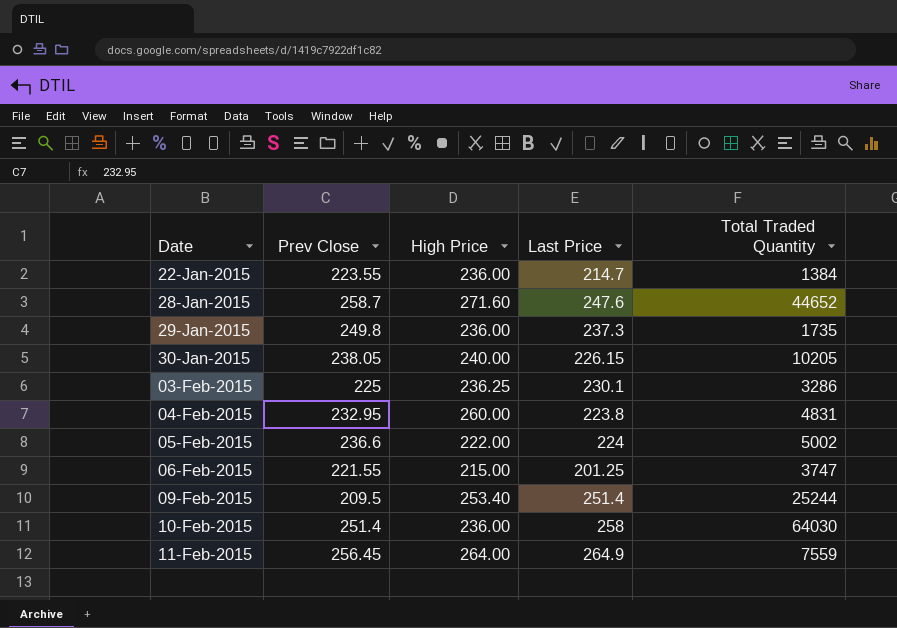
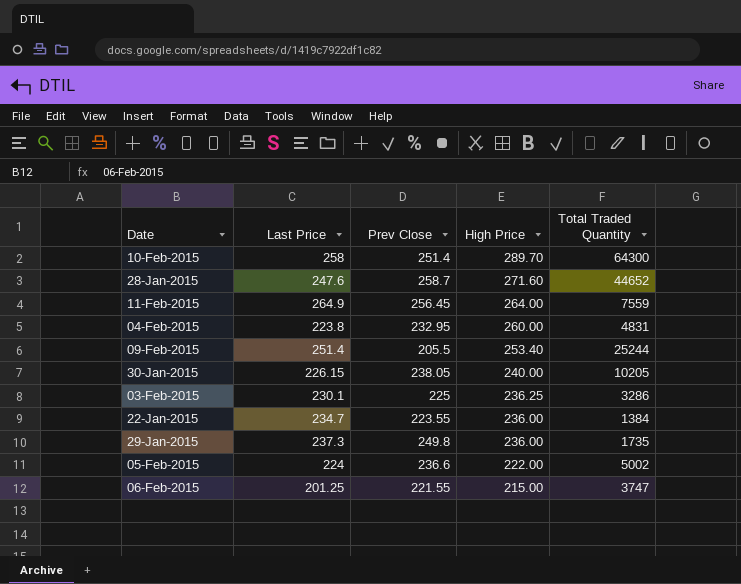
row order: Date ascending -> High Price descending
column Last Price | position: 4 -> 2
10-Feb-2015 | High Price: 236.00 -> 289.70
10-Feb-2015 | Total Traded Quantity: 64030 -> 64300
09-Feb-2015 | Prev Close: 209.5 -> 205.5
22-Jan-2015 | Last Price: 214.7 -> 234.7

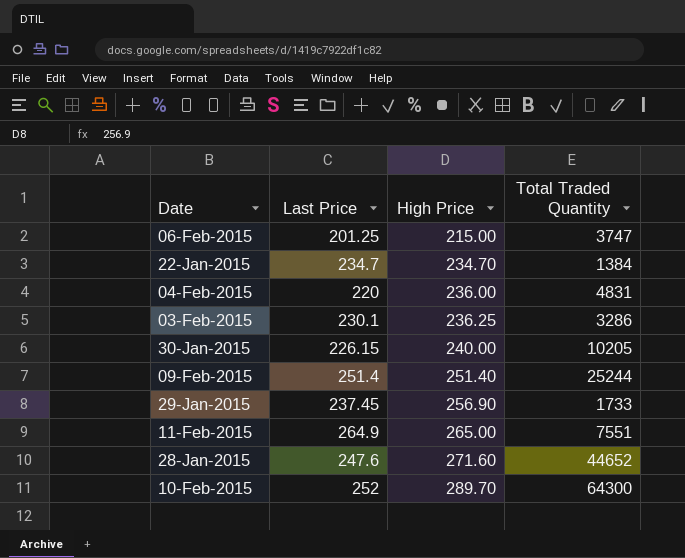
row order: High Price descending -> High Price ascending
column Prev Close | position: 3 -> none
row 05-Feb-2015: 224 | 236.6 | 222.00 | 5002 -> none
22-Jan-2015 | High Price: 236.00 -> 234.70
04-Feb-2015 | Last Price: 223.8 -> 220
04-Feb-2015 | High Price: 260.00 -> 236.00
09-Feb-2015 | High Price: 253.40 -> 251.40
29-Jan-2015 | Last Price: 237.3 -> 237.45
29-Jan-2015 | High Price: 236.00 -> 256.90
29-Jan-2015 | Total Traded Quantity: 1735 -> 1733
11-Feb-2015 | High Price: 264.00 -> 265.00
11-Feb-2015 | Total Traded Quantity: 7559 -> 7551
10-Feb-2015 | Last Price: 258 -> 252

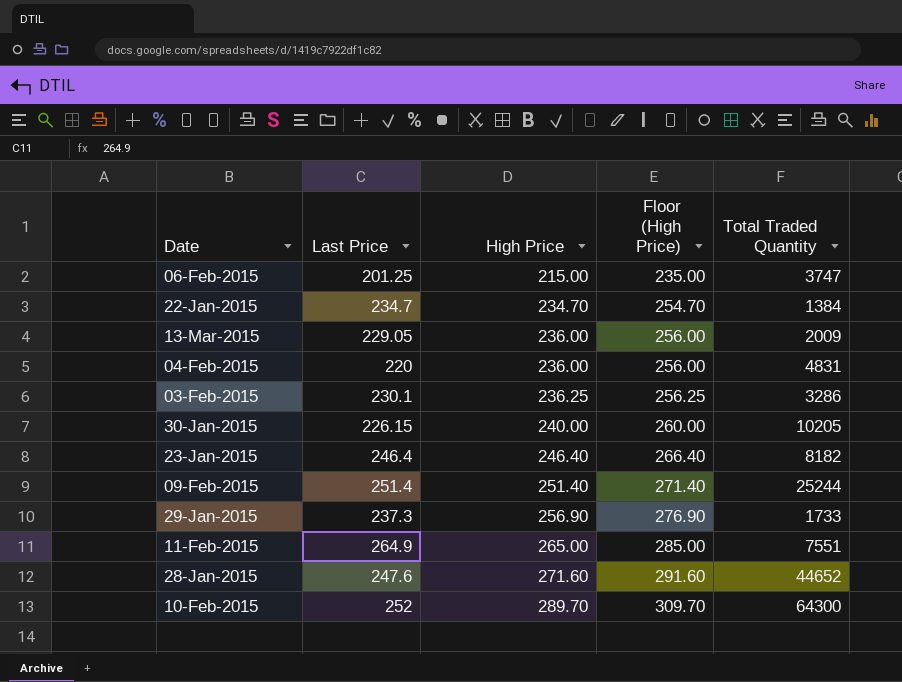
column Floor (High Price) | formula: none -> [High Price] + 20
row 13-Mar-2015: none -> 229.05 | 236.00 | 256.00 | 2009
row 23-Jan-2015: none -> 246.4 | 246.40 | 266.40 | 8182
29-Jan-2015 | Last Price: 237.45 -> 237.3

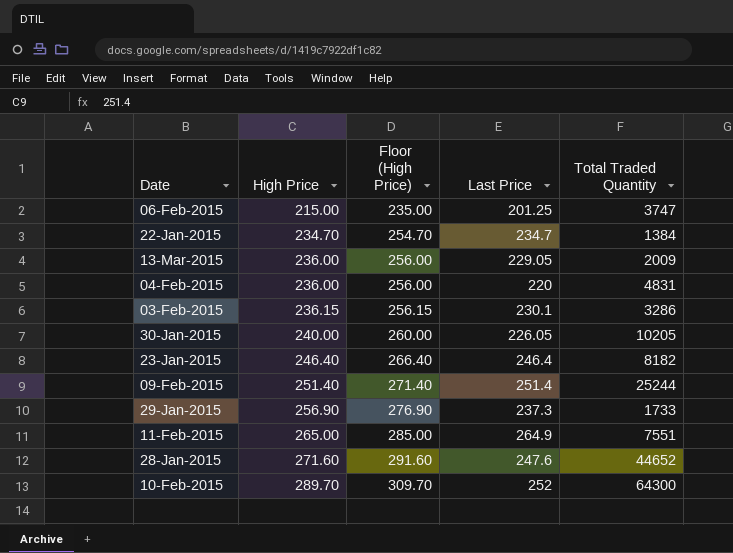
column Last Price | position: 2 -> 4
03-Feb-2015 | High Price: 236.25 -> 236.15
03-Feb-2015 | Floor (High Price): 256.25 -> 256.15
30-Jan-2015 | Last Price: 226.15 -> 226.05

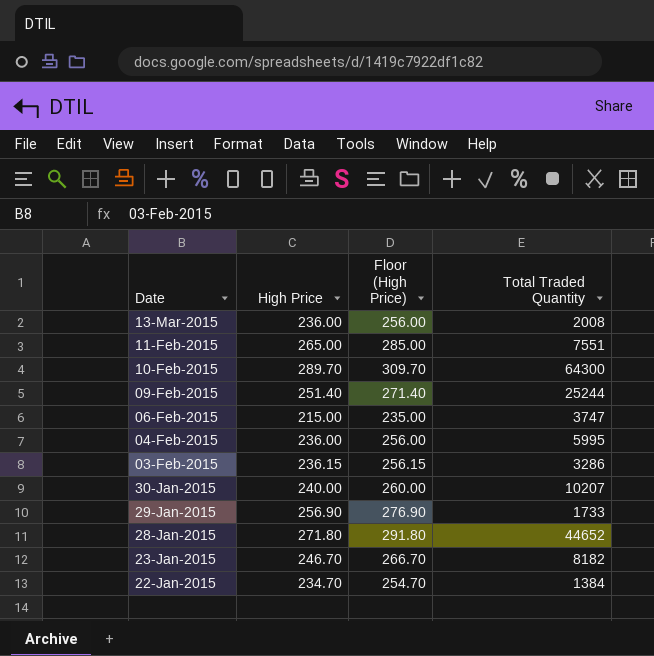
row order: High Price ascending -> Date descending
column Last Price | position: 4 -> none
13-Mar-2015 | Total Traded Quantity: 2009 -> 2008
04-Feb-2015 | Total Traded Quantity: 4831 -> 5995
30-Jan-2015 | Total Traded Quantity: 10205 -> 10207
28-Jan-2015 | High Price: 271.60 -> 271.80
28-Jan-2015 | Floor (High Price): 291.60 -> 291.80
23-Jan-2015 | High Price: 246.40 -> 246.70
23-Jan-2015 | Floor (High Price): 266.40 -> 266.70

